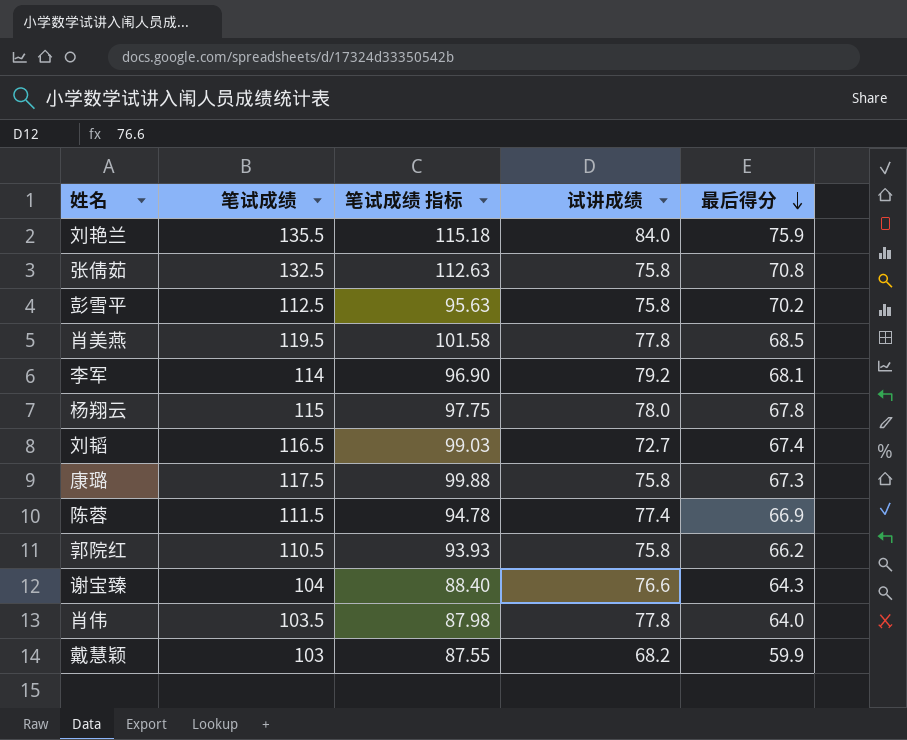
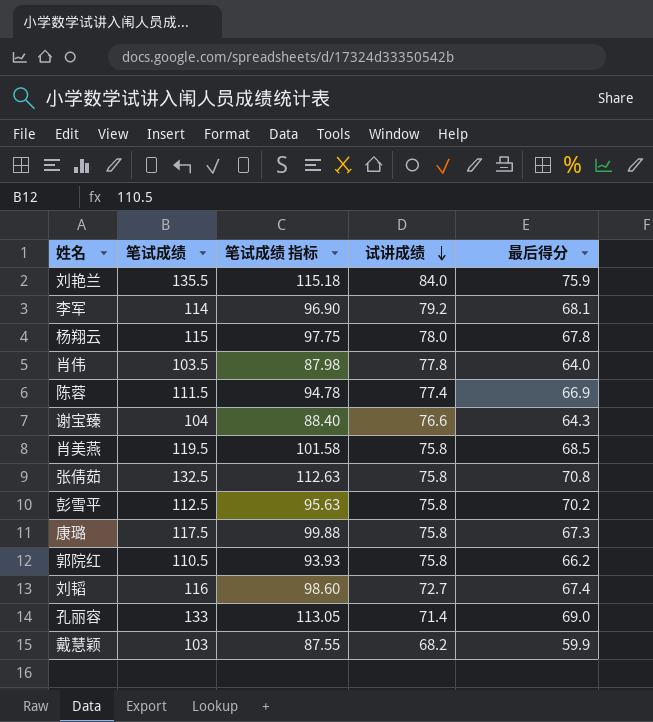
row order: 最后得分 descending -> 试讲成绩 descending
肖美燕 | 试讲成绩: 77.8 -> 75.8
刘韬 | 笔试成绩: 116.5 -> 116
刘韬 | 笔试成绩 指标: 99.03 -> 98.60
row 孔丽容: none -> 133 | 113.05 | 71.4 | 69.0

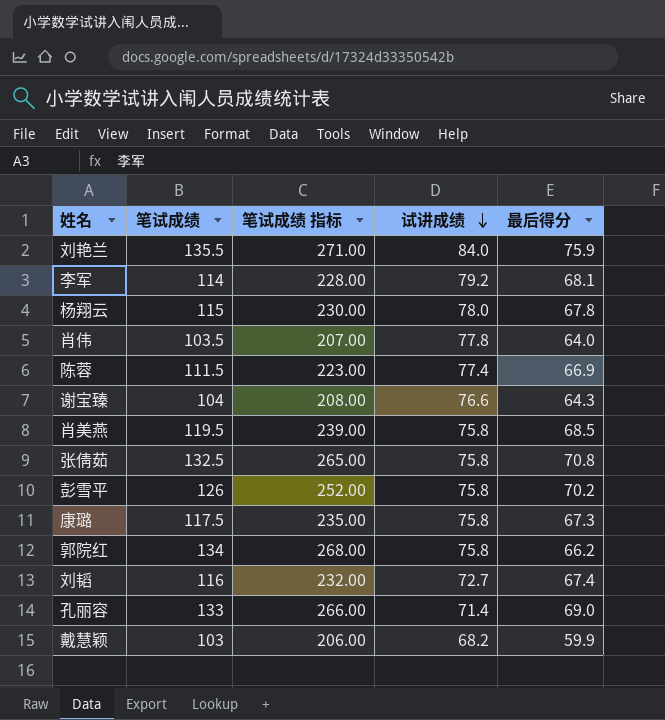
column 笔试成绩 指标 | formula: [笔试成绩] * 0.85 -> [笔试成绩] * 2
彭雪平 | 笔试成绩: 112.5 -> 126
郭院红 | 笔试成绩: 110.5 -> 134

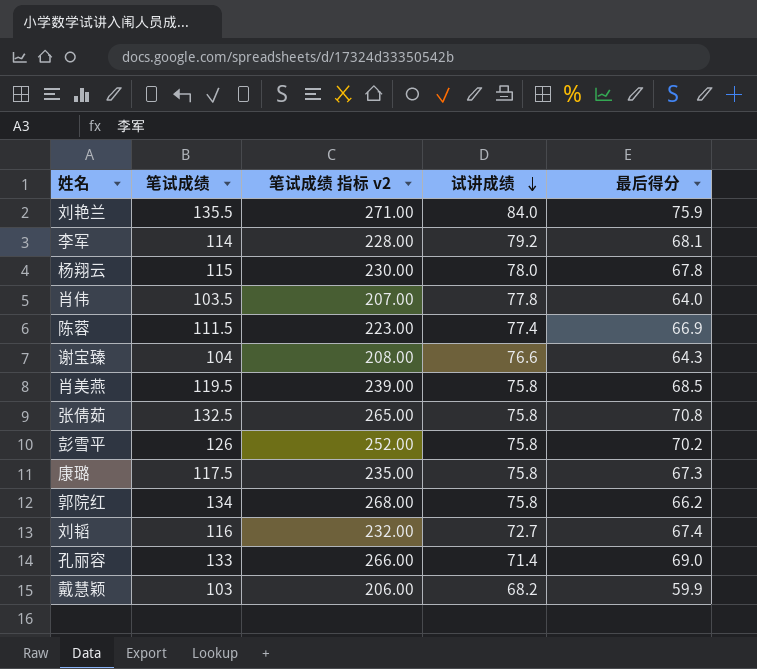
column name: 笔试成绩 指标 -> 笔试成绩 指标 v2

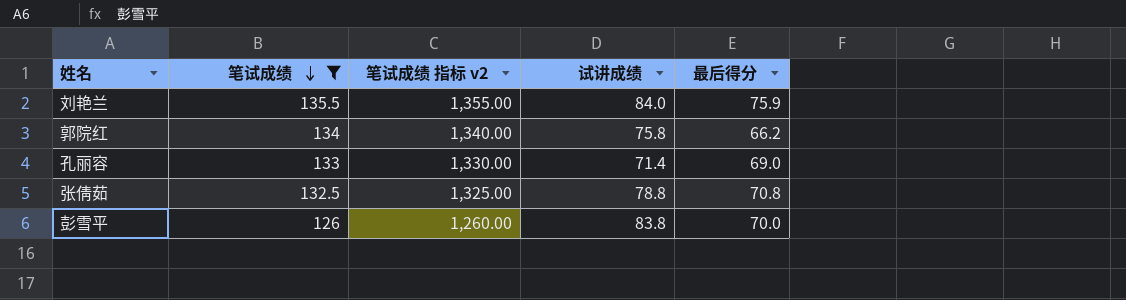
filter: none -> 笔试成绩 >= 126
row order: 试讲成绩 descending -> 笔试成绩 descending
column 笔试成绩 指标 v2 | formula: [笔试成绩] * 2 -> [笔试成绩] * 10
张倩茹 | 试讲成绩: 75.8 -> 78.8
彭雪平 | 试讲成绩: 75.8 -> 83.8
彭雪平 | 最后得分: 70.2 -> 70.0

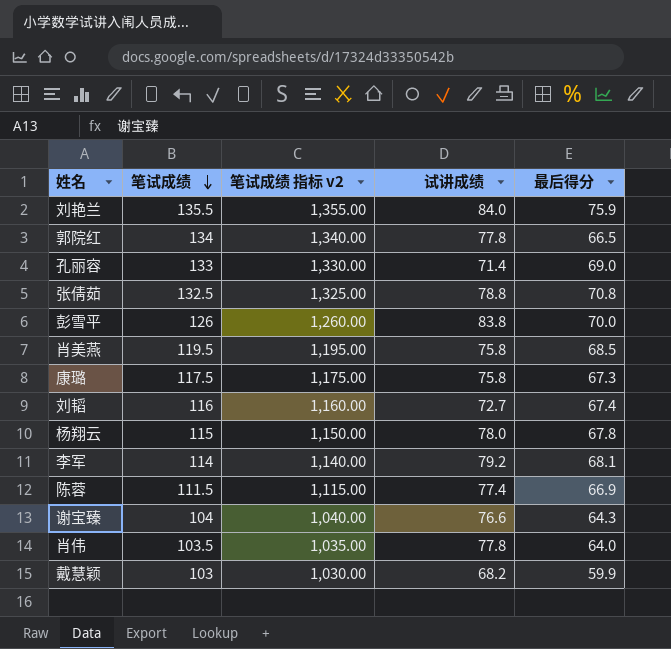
filter: 笔试成绩 >= 126 -> none
郭院红 | 试讲成绩: 75.8 -> 77.8
郭院红 | 最后得分: 66.2 -> 66.5

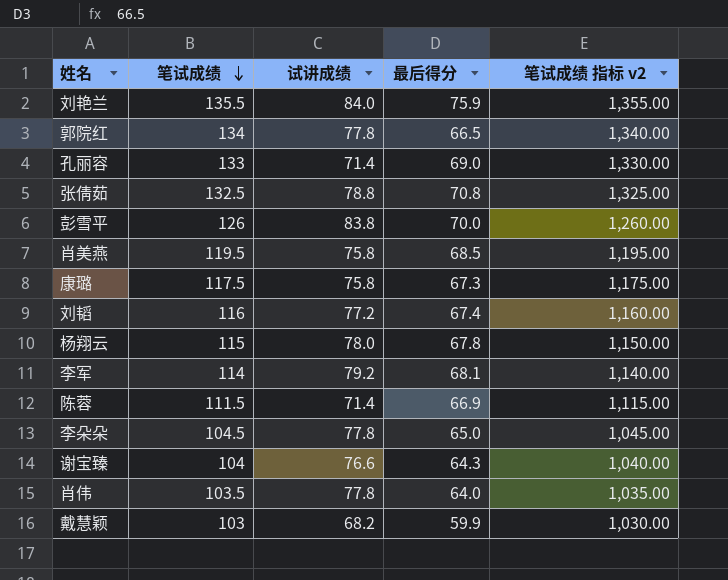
column 笔试成绩 指标 v2 | position: 3 -> 5
刘韬 | 试讲成绩: 72.7 -> 77.2
陈蓉 | 试讲成绩: 77.4 -> 71.4
row 李朵朵: none -> 104.5 | 77.8 | 65.0 | 1,045.00

